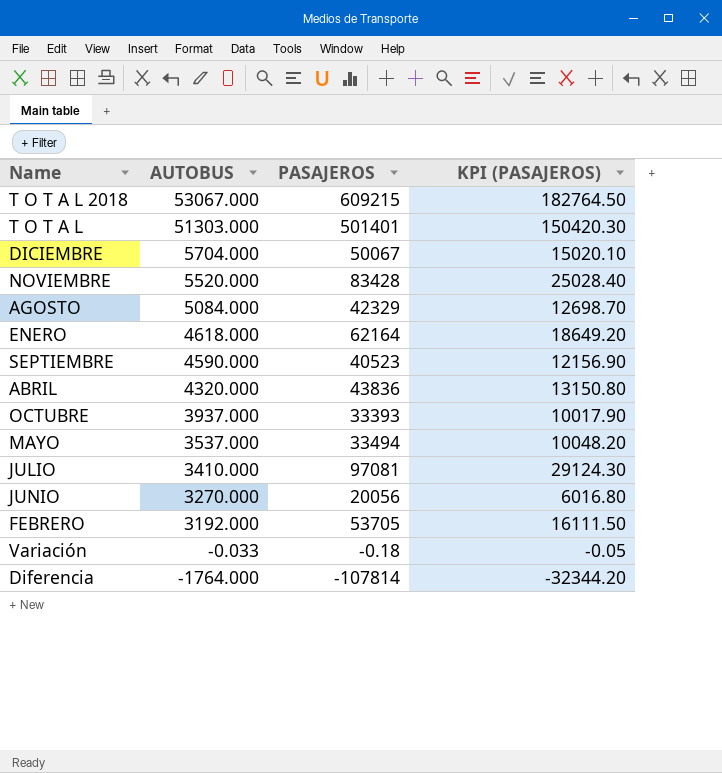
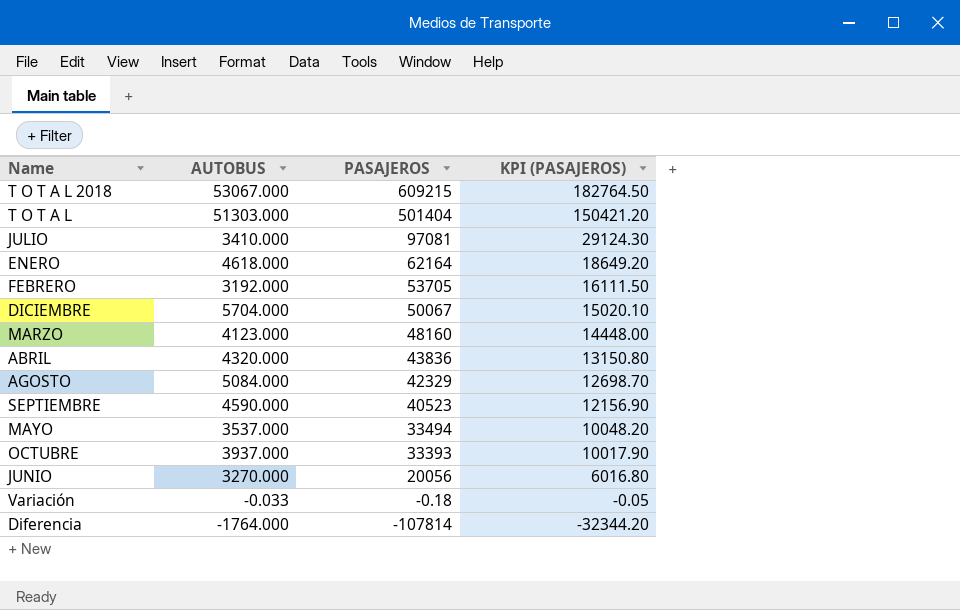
row order: AUTOBUS descending -> PASAJEROS descending
row NOVIEMBRE: 5520.000 | 83428 | 25028.40 -> none
T O T A L | PASAJEROS: 501401 -> 501404
T O T A L | KPI (PASAJEROS): 150420.30 -> 150421.20
row MARZO: none -> 4123.000 | 48160 | 14448.00

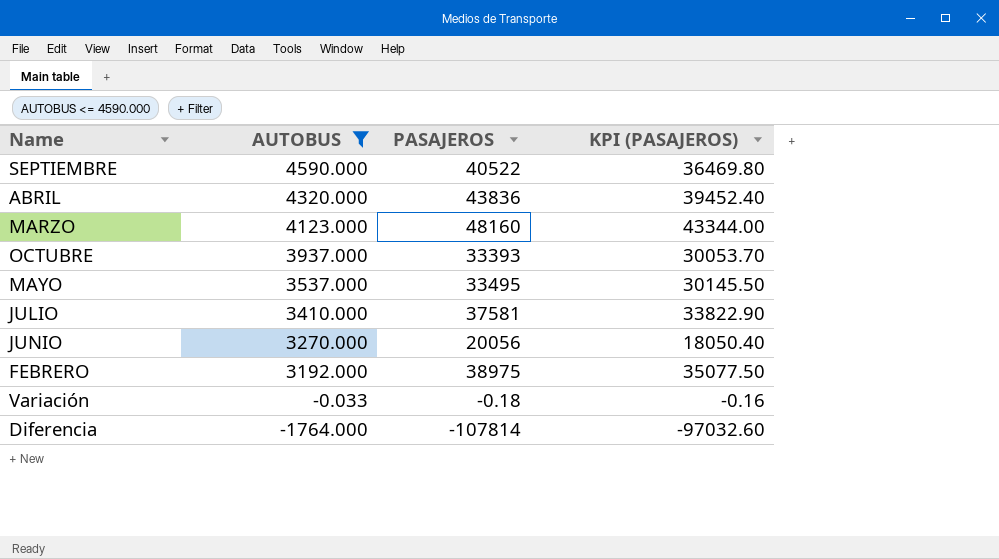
filter: none -> AUTOBUS <= 4590.000
row order: PASAJEROS descending -> AUTOBUS descending
column KPI (PASAJEROS) | formula: [PASAJEROS] * 0.3 -> [PASAJEROS] * 0.9
SEPTIEMBRE | PASAJEROS: 40523 -> 40522
MAYO | PASAJEROS: 33494 -> 33495
JULIO | PASAJEROS: 97081 -> 37581
FEBRERO | PASAJEROS: 53705 -> 38975

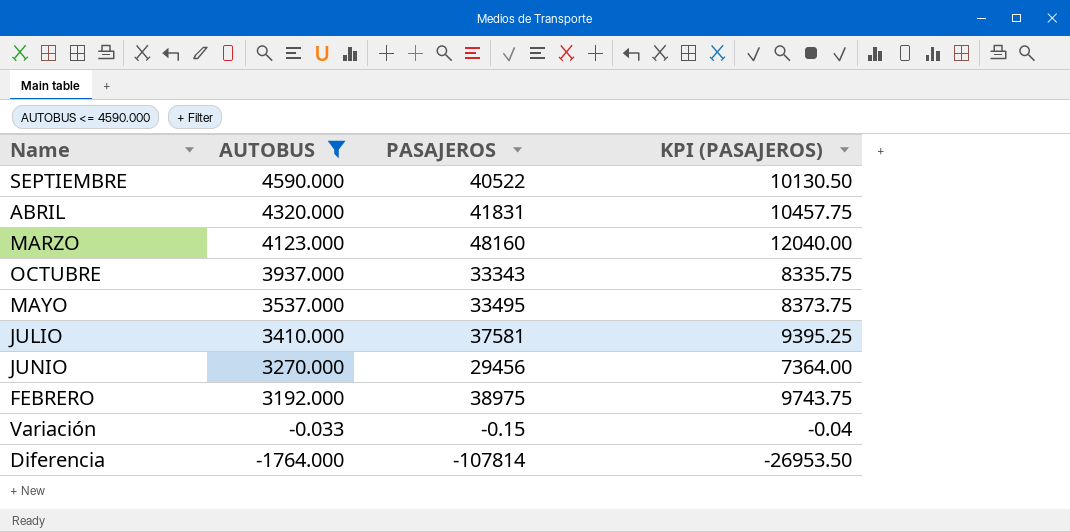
column KPI (PASAJEROS) | formula: [PASAJEROS] * 0.9 -> [PASAJEROS] * 0.25
ABRIL | PASAJEROS: 43836 -> 41831
OCTUBRE | PASAJEROS: 33393 -> 33343
JUNIO | PASAJEROS: 20056 -> 29456
Variación | PASAJEROS: -0.18 -> -0.15

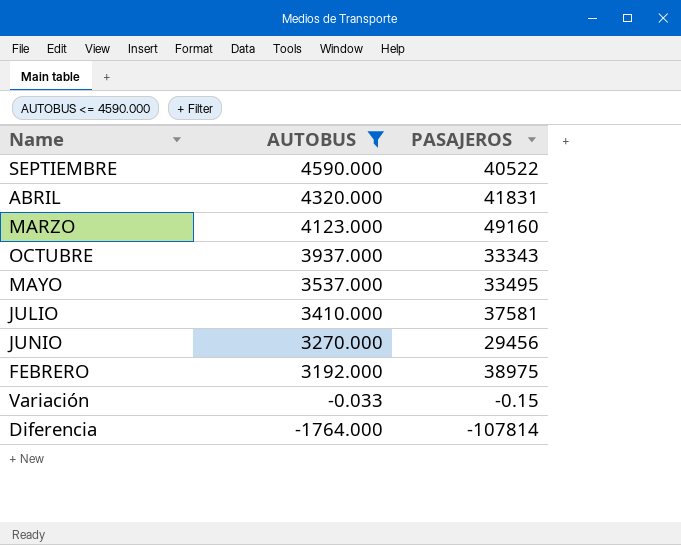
column KPI (PASAJEROS) | formula: [PASAJEROS] * 0.25 -> none
MARZO | PASAJEROS: 48160 -> 49160

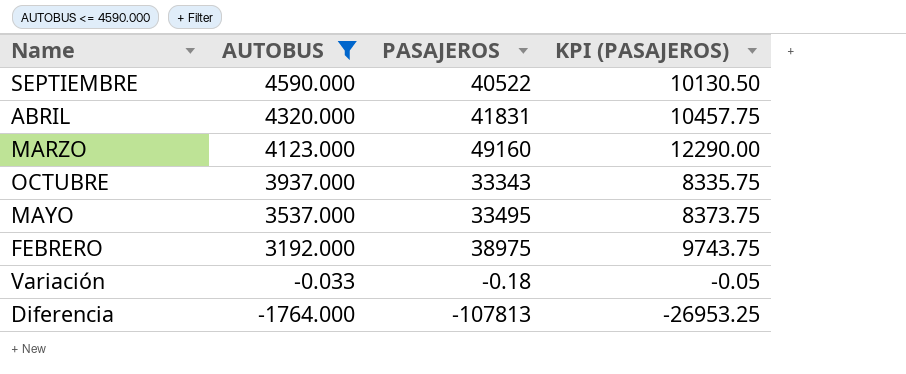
column KPI (PASAJEROS) | formula: none -> [PASAJEROS] * 0.25
row JULIO: 3410.000 | 37581 -> none
row JUNIO: 3270.000 | 29456 -> none
Variación | PASAJEROS: -0.15 -> -0.18
Diferencia | PASAJEROS: -107814 -> -107813

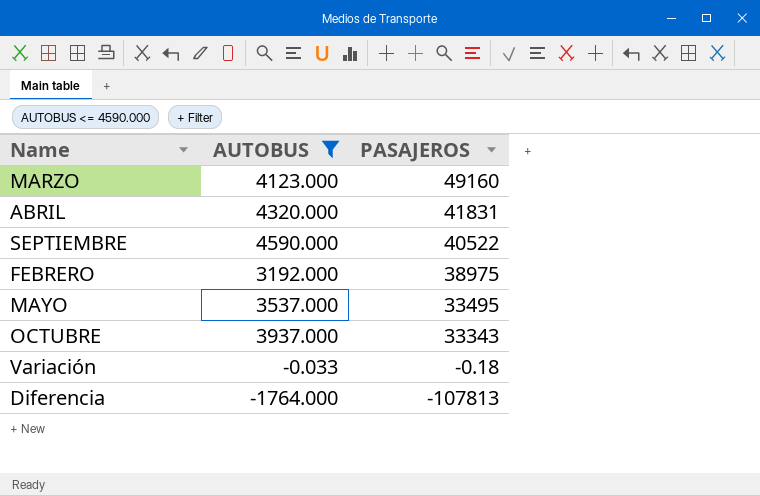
row order: AUTOBUS descending -> PASAJEROS descending
column KPI (PASAJEROS) | formula: [PASAJEROS] * 0.25 -> none

